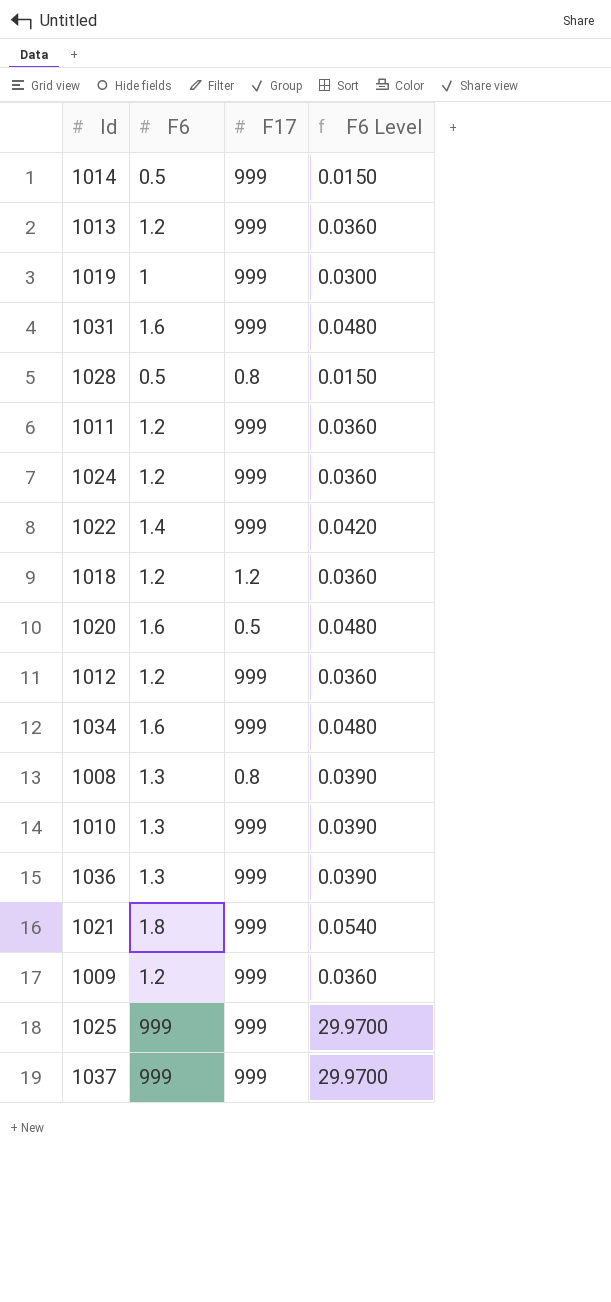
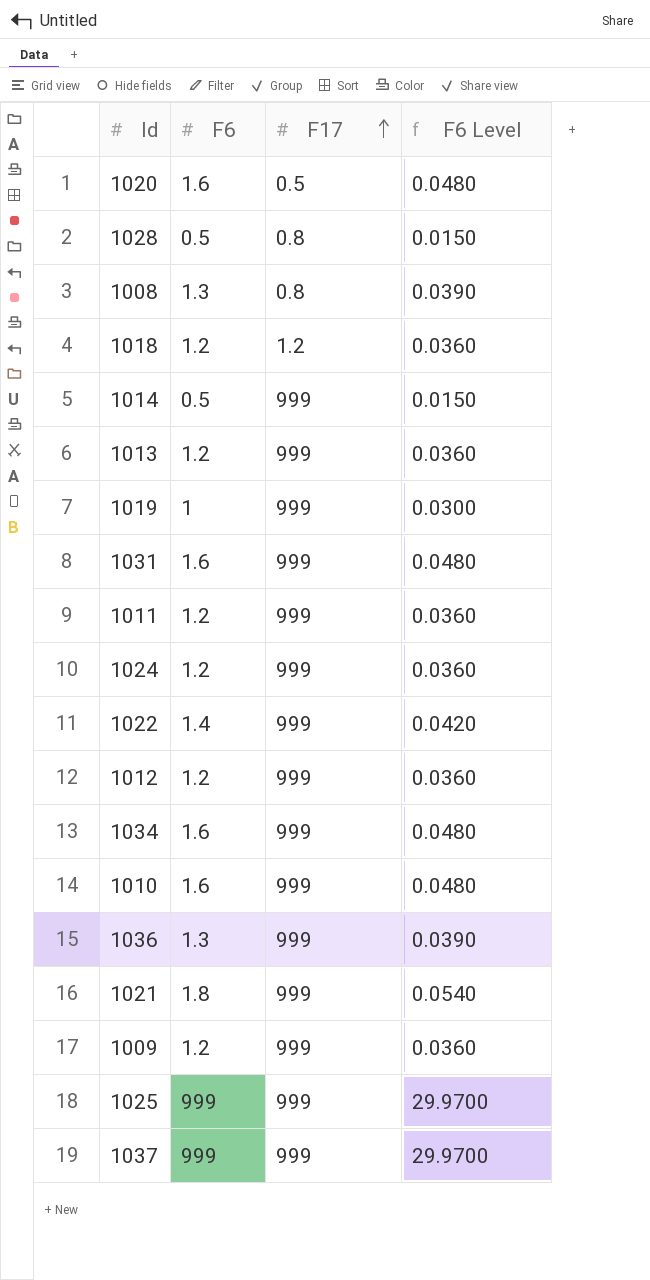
row order: none -> F17 ascending
1010 | F6: 1.3 -> 1.6
1010 | F6 Level: 0.0390 -> 0.0480

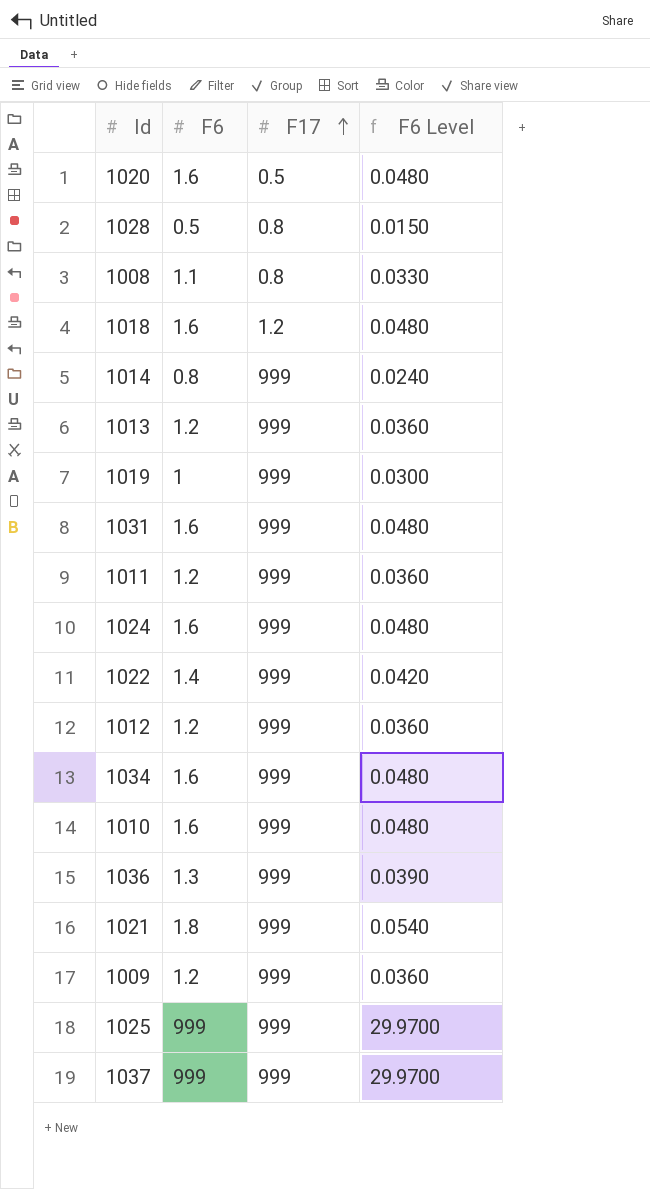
1008 | F6: 1.3 -> 1.1
1008 | F6 Level: 0.0390 -> 0.0330
1018 | F6: 1.2 -> 1.6
1018 | F6 Level: 0.0360 -> 0.0480
1014 | F6: 0.5 -> 0.8
1014 | F6 Level: 0.0150 -> 0.0240
1024 | F6: 1.2 -> 1.6
1024 | F6 Level: 0.0360 -> 0.0480

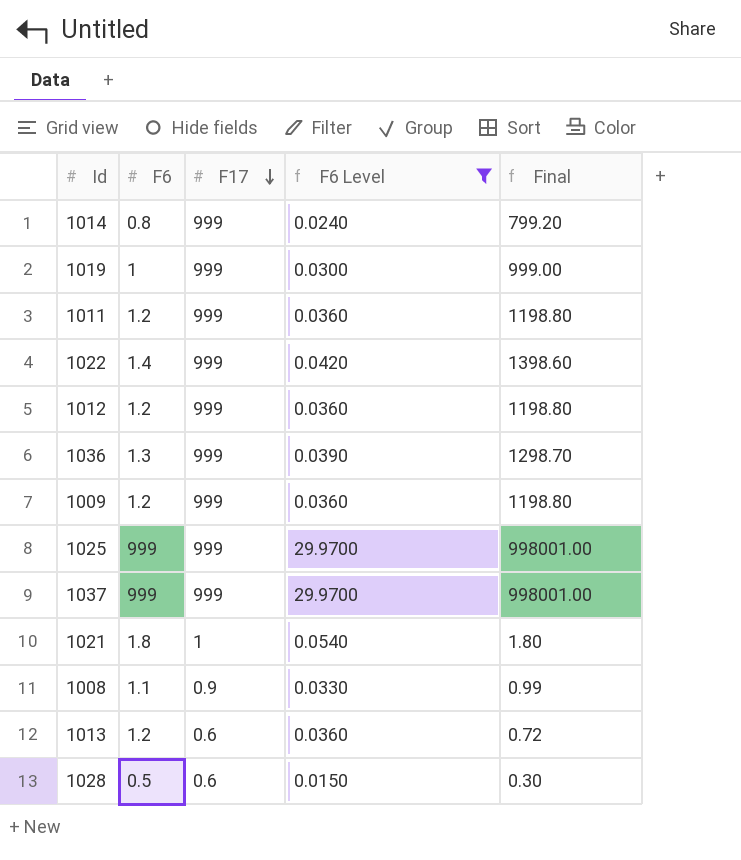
filter: none -> F6 Level != 0.0480
row order: F17 ascending -> F17 descending
column Final | formula: none -> [F6] * [F17]
1021 | F17: 999 -> 1
1008 | F17: 0.8 -> 0.9
1013 | F17: 999 -> 0.6
1028 | F17: 0.8 -> 0.6

